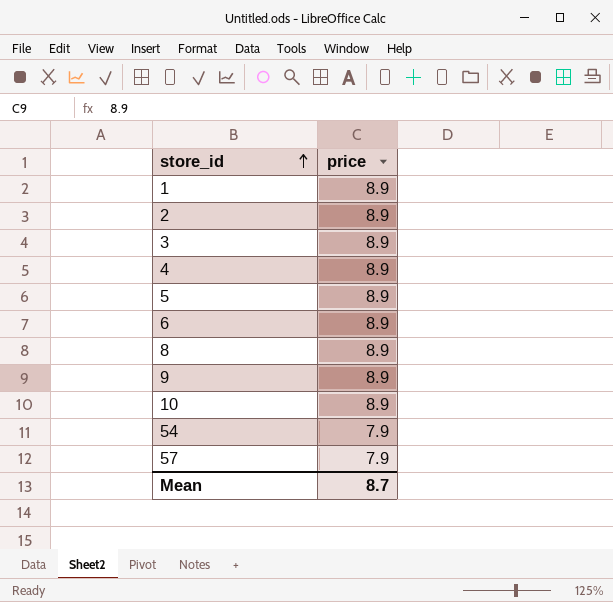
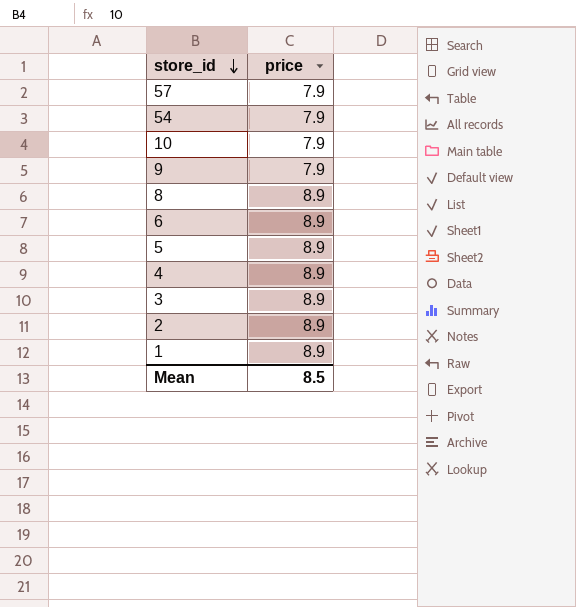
row order: store_id ascending -> store_id descending
10 | price: 8.9 -> 7.9
9 | price: 8.9 -> 7.9
Mean | price: 8.7 -> 8.5

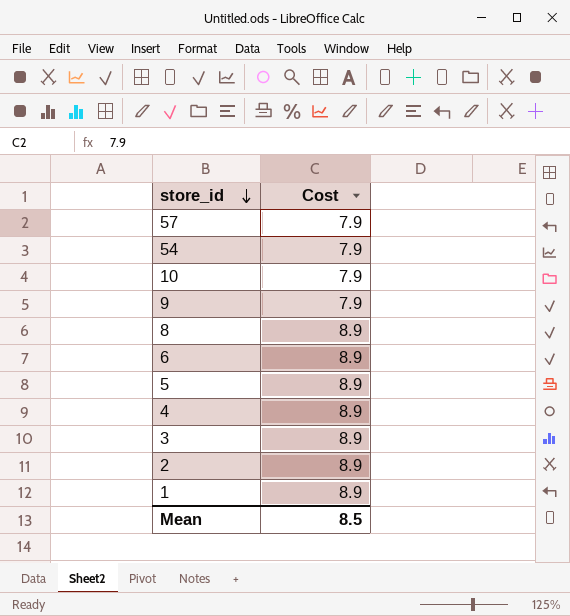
column name: price -> Cost

